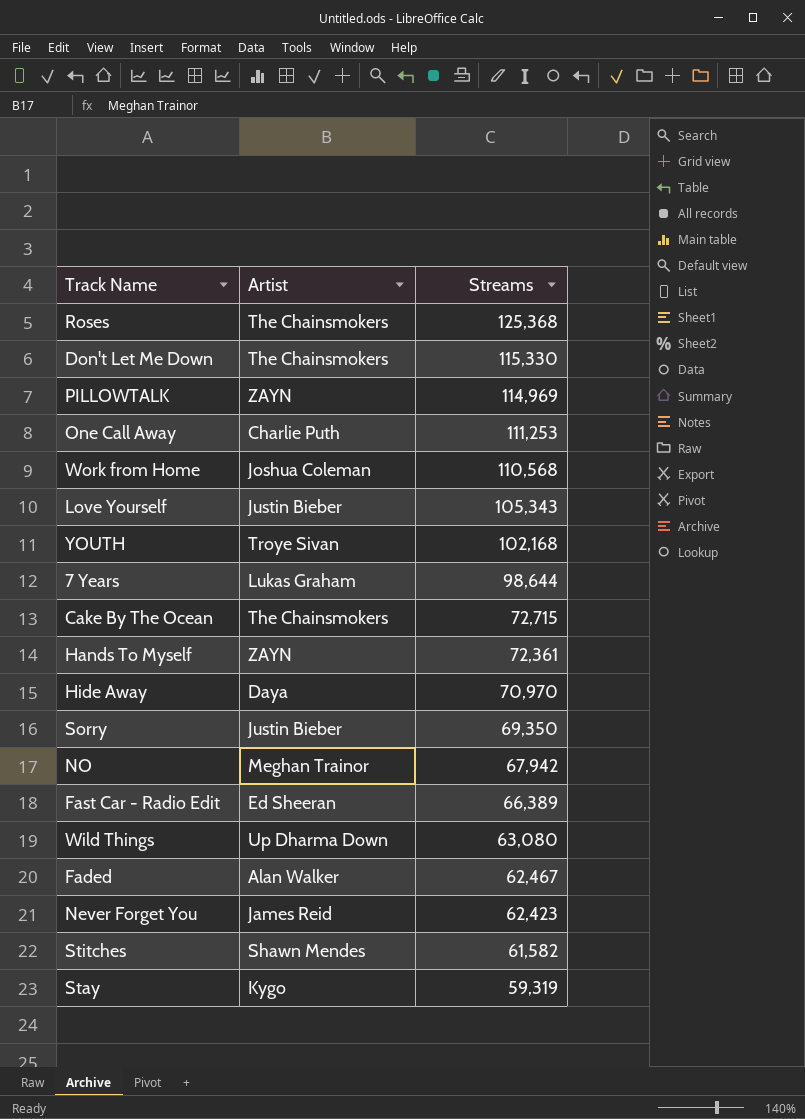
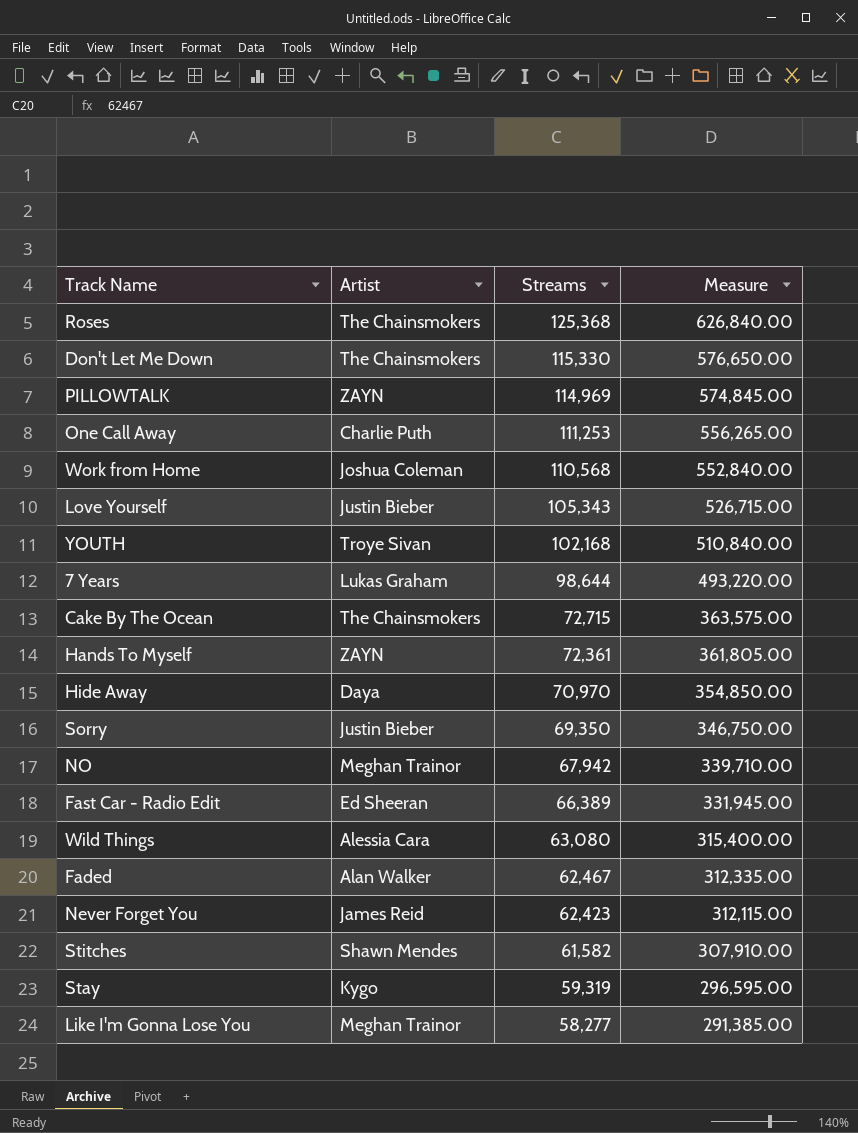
column Measure | formula: none -> [Streams] * 5
Wild Things | Artist: Up Dharma Down -> Alessia Cara
row Like I'm Gonna Lose You: none -> Meghan Trainor | 58,277 | 291,385.00

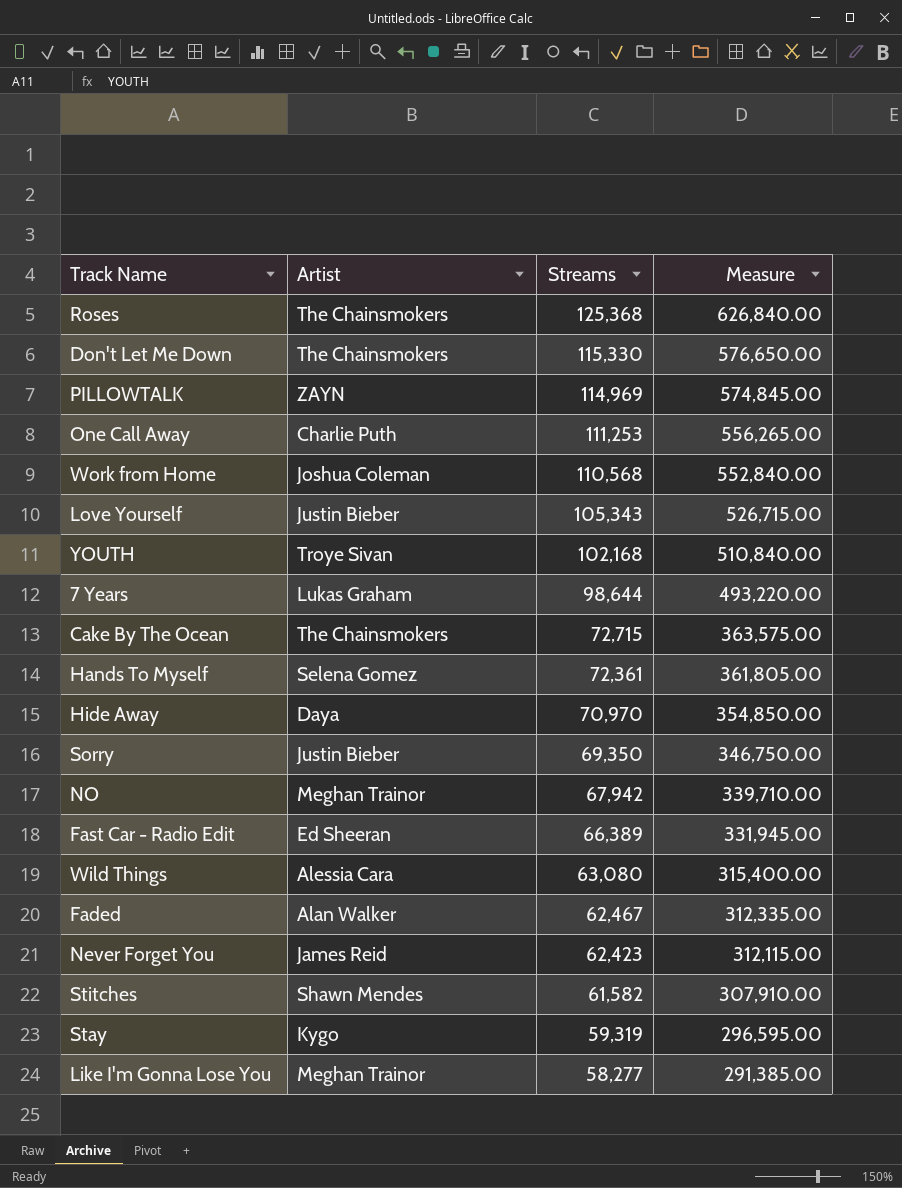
Hands To Myself | Artist: ZAYN -> Selena Gomez

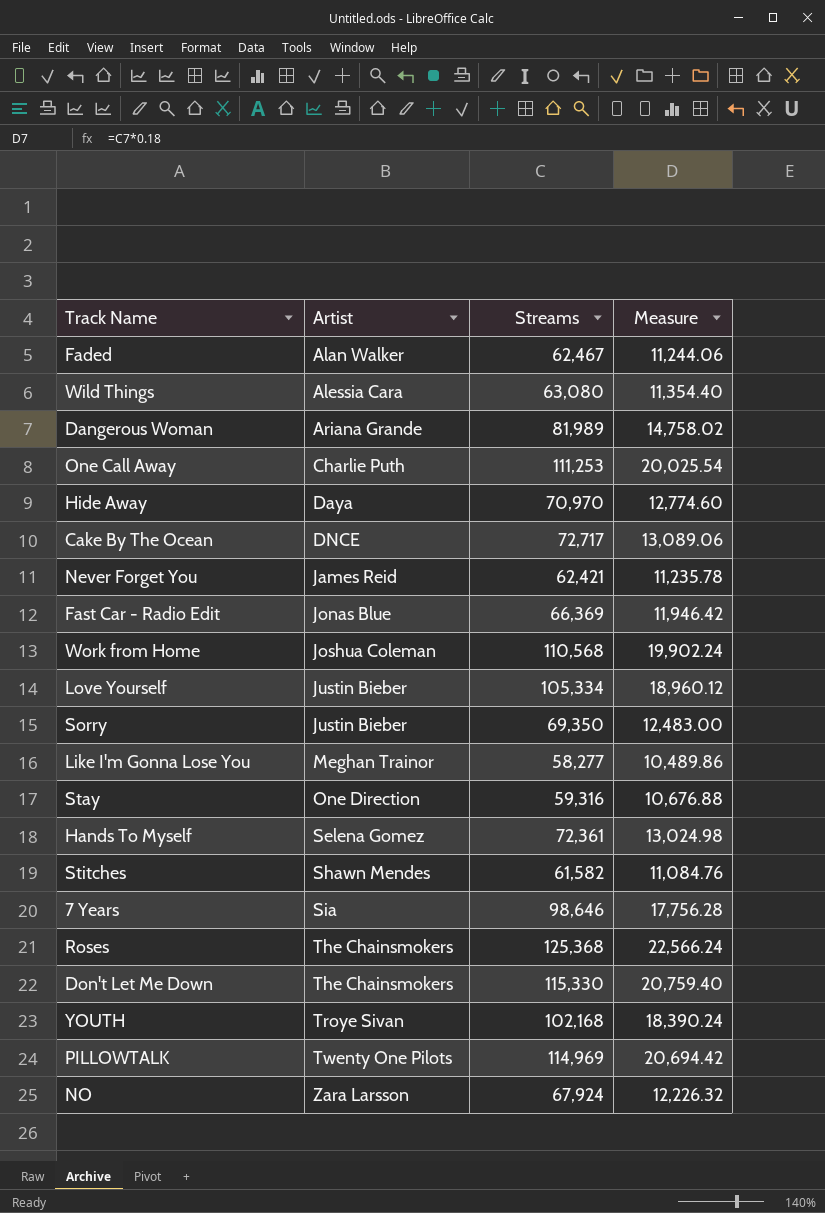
row order: Streams descending -> Artist ascending
column Measure | formula: [Streams] * 5 -> [Streams] * 0.18
row Dangerous Woman: none -> Ariana Grande | 81,989 | 14,758.02
Cake By The Ocean | Artist: The Chainsmokers -> DNCE
Cake By The Ocean | Streams: 72,715 -> 72,717
Never Forget You | Streams: 62,423 -> 62,421
Fast Car - Radio Edit | Artist: Ed Sheeran -> Jonas Blue
Fast Car - Radio Edit | Streams: 66,389 -> 66,369
Love Yourself | Streams: 105,343 -> 105,334
Stay | Artist: Kygo -> One Direction
Stay | Streams: 59,319 -> 59,316
7 Years | Artist: Lukas Graham -> Sia
7 Years | Streams: 98,644 -> 98,646
PILLOWTALK | Artist: ZAYN -> Twenty One Pilots
NO | Artist: Meghan Trainor -> Zara Larsson
NO | Streams: 67,942 -> 67,924

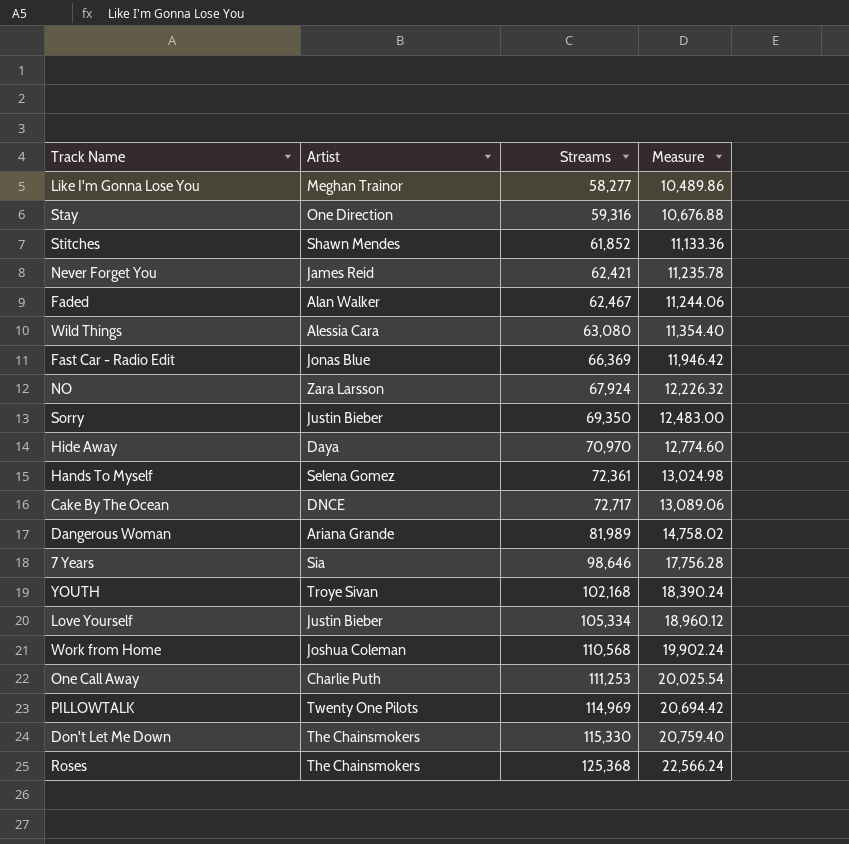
row order: Artist ascending -> Streams ascending
Stitches | Streams: 61,582 -> 61,852
Stitches | Measure: 11,084.76 -> 11,133.36

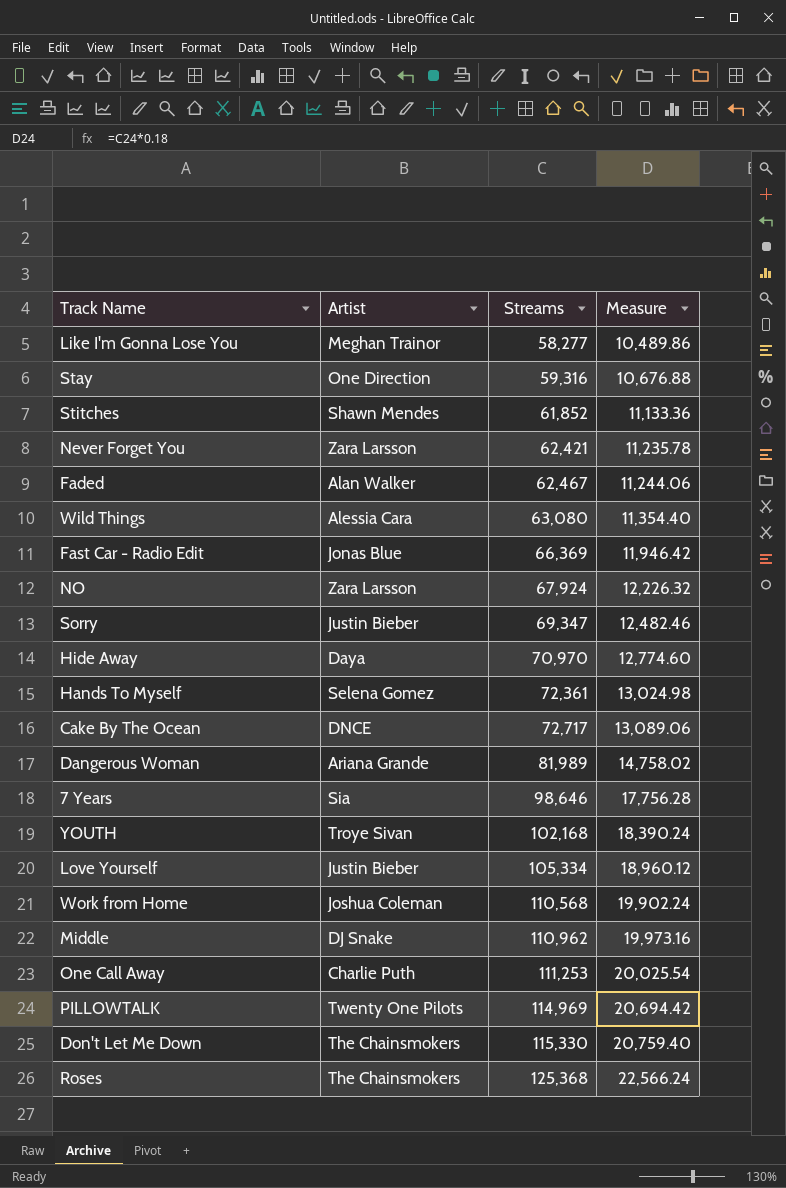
Never Forget You | Artist: James Reid -> Zara Larsson
Sorry | Streams: 69,350 -> 69,347
Sorry | Measure: 12,483.00 -> 12,482.46
row Middle: none -> DJ Snake | 110,962 | 19,973.16

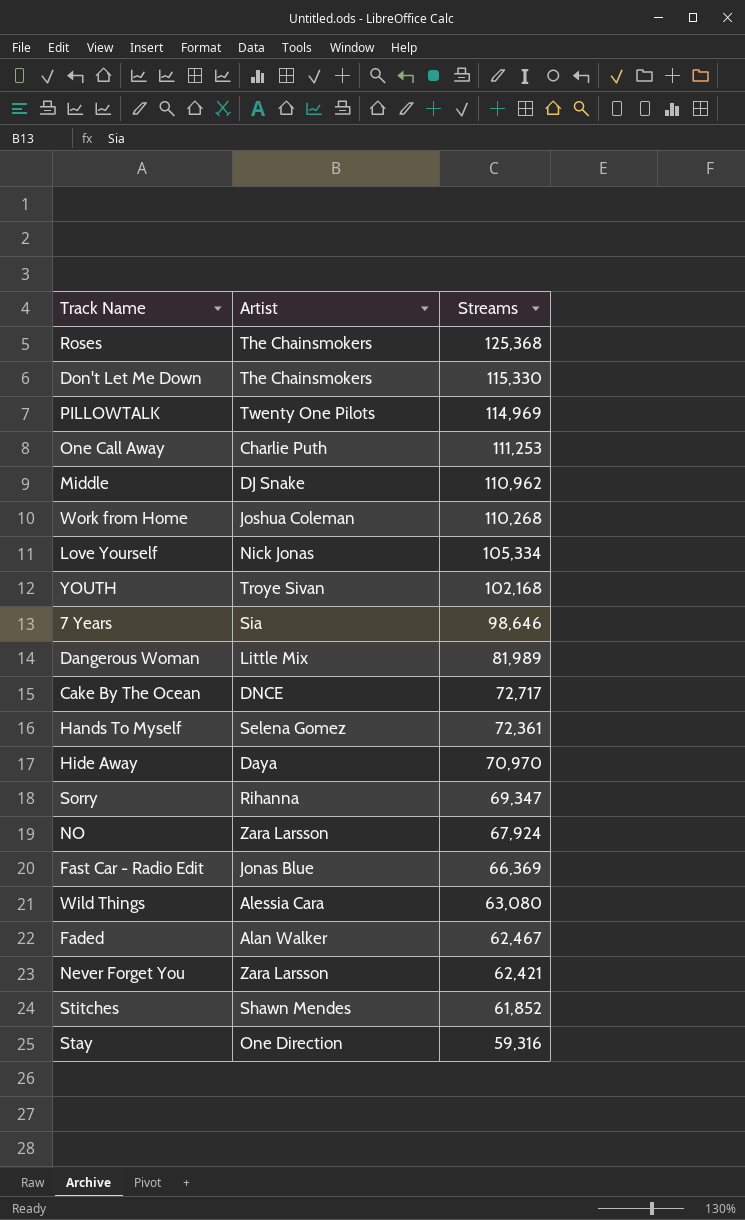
row order: Streams ascending -> Streams descending
column Measure | formula: [Streams] * 0.18 -> none
row Like I'm Gonna Lose You: Meghan Trainor | 58,277 | 10,489.86 -> none
Work from Home | Streams: 110,568 -> 110,268
Love Yourself | Artist: Justin Bieber -> Nick Jonas
Dangerous Woman | Artist: Ariana Grande -> Little Mix
Sorry | Artist: Justin Bieber -> Rihanna

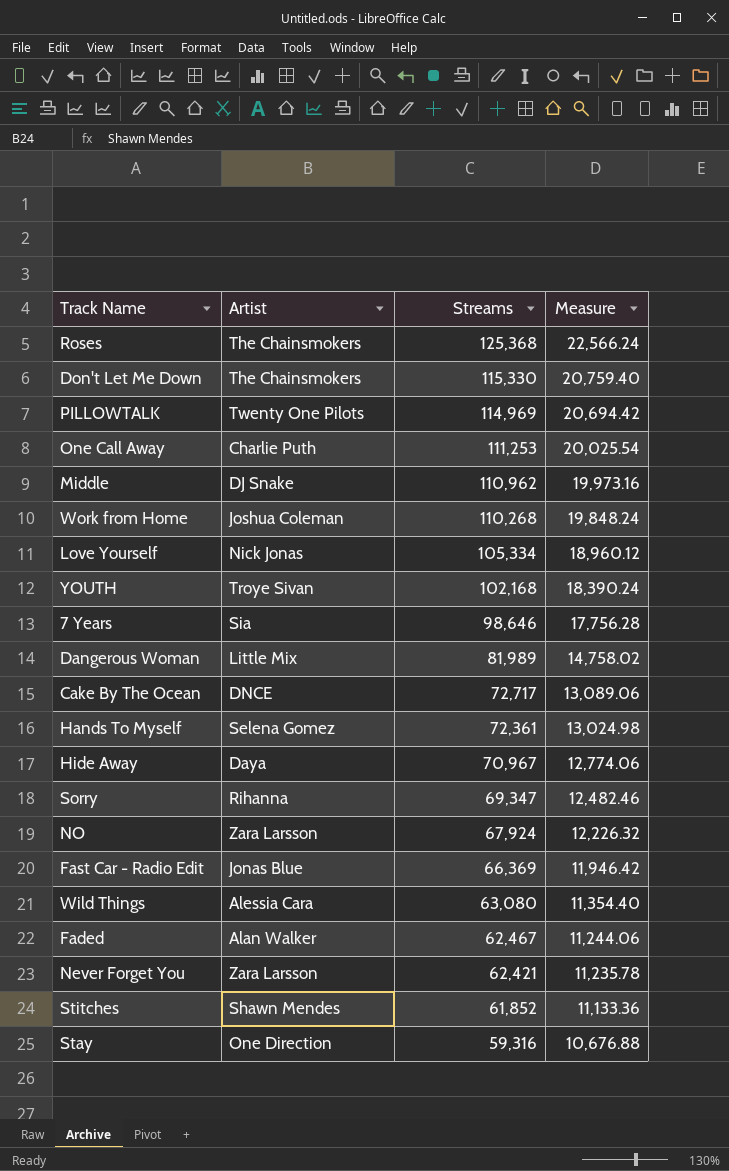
column Measure | formula: none -> [Streams] * 0.18
Hide Away | Streams: 70,970 -> 70,967

